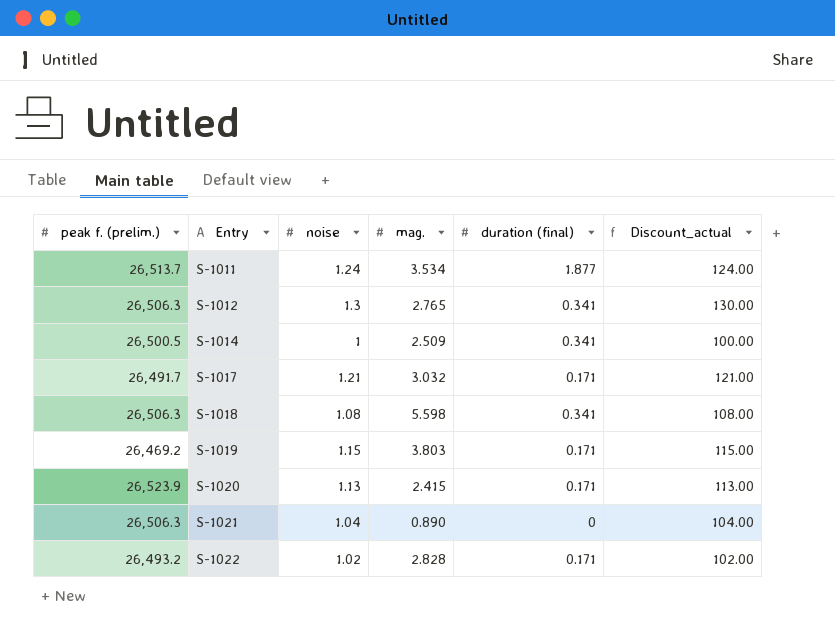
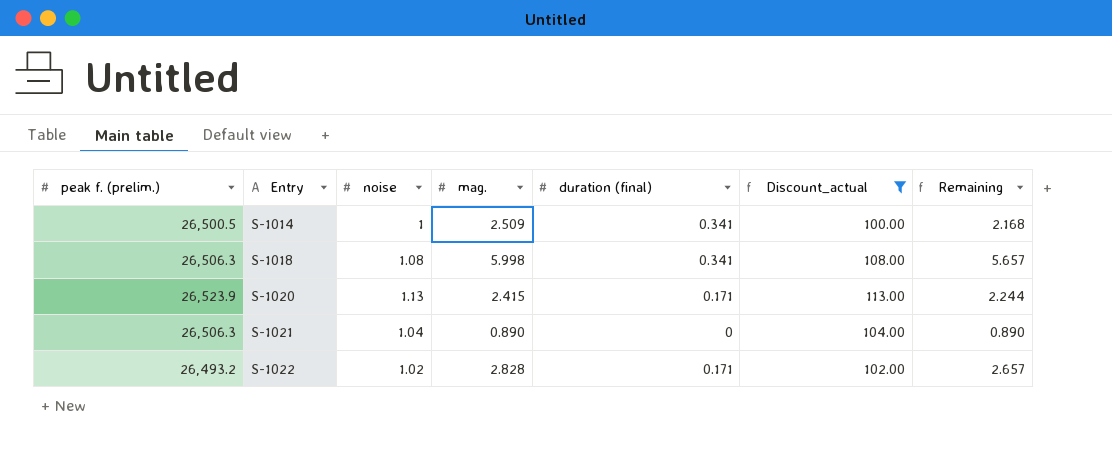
filter: none -> Discount_actual <= 113.00
column Remaining | formula: none -> [mag.] - [duration (final)]
S-1018 | mag.: 5.598 -> 5.998

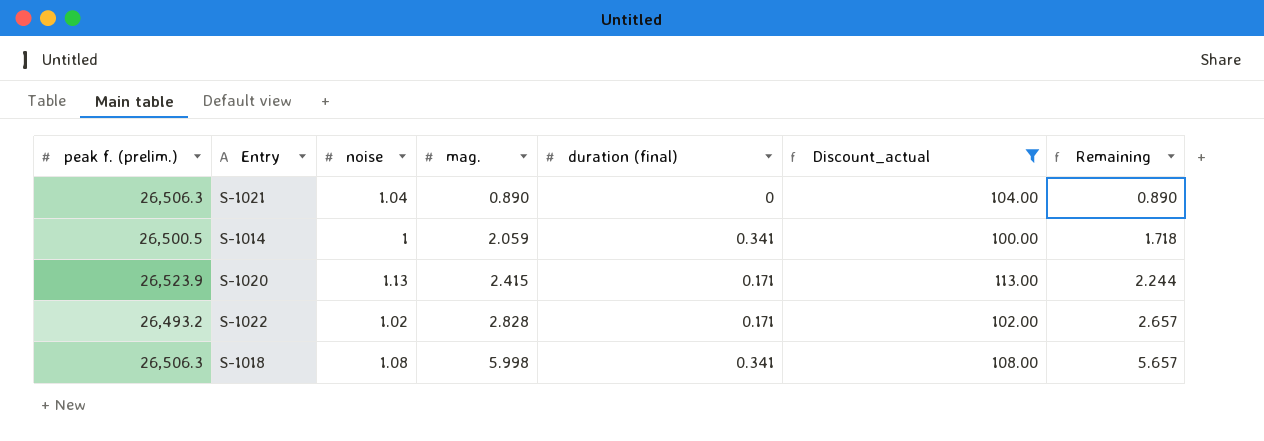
row order: Entry ascending -> mag. ascending
S-1014 | mag.: 2.509 -> 2.059
S-1014 | Remaining: 2.168 -> 1.718

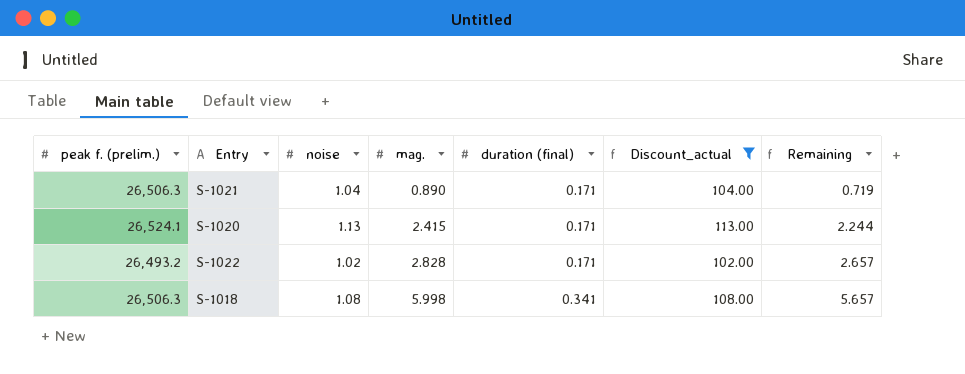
row S-1014: 26,500.5 | 1 | 2.059 | 0.341 | 100.00 | 1.718 -> none
S-1021 | duration (final): 0 -> 0.171
S-1021 | Remaining: 0.890 -> 0.719
S-1020 | peak f. (prelim.): 26,523.9 -> 26,524.1

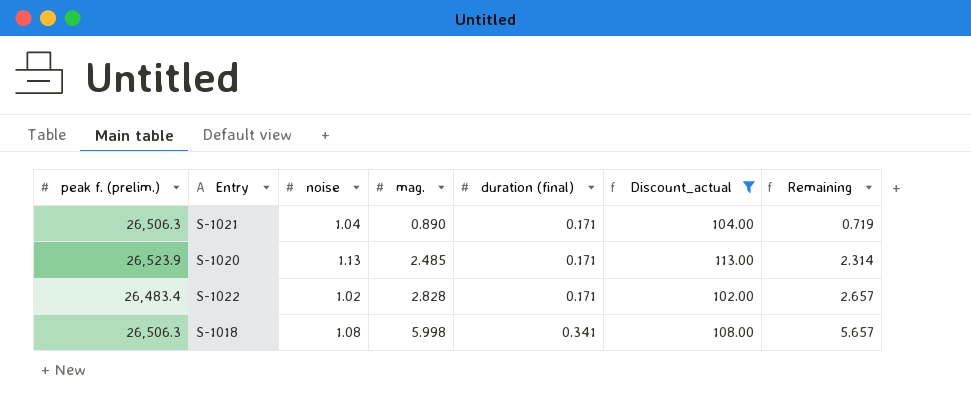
S-1020 | peak f. (prelim.): 26,524.1 -> 26,523.9
S-1020 | mag.: 2.415 -> 2.485
S-1020 | Remaining: 2.244 -> 2.314
S-1022 | peak f. (prelim.): 26,493.2 -> 26,483.4

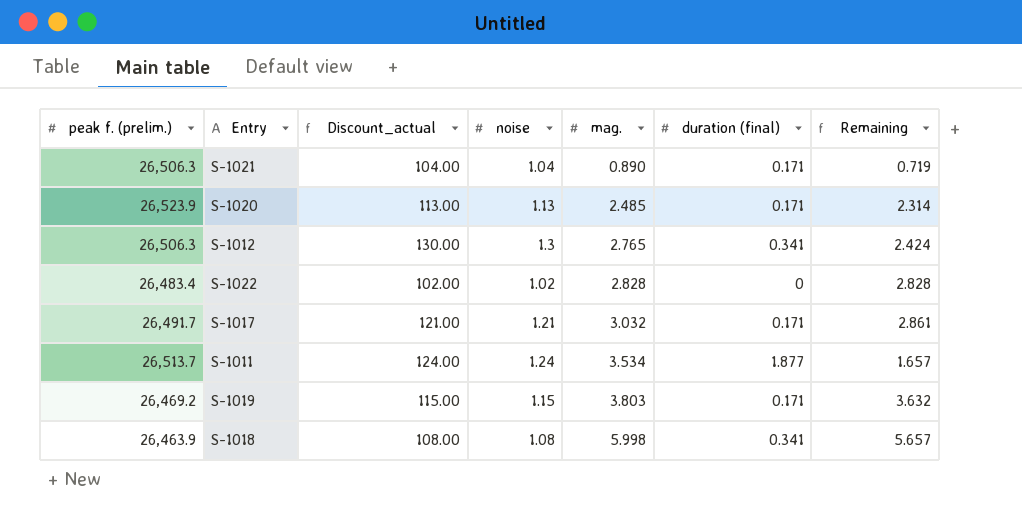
filter: Discount_actual <= 113.00 -> none
column Discount_actual | position: 6 -> 3
S-1022 | duration (final): 0.171 -> 0
S-1022 | Remaining: 2.657 -> 2.828
S-1018 | peak f. (prelim.): 26,506.3 -> 26,463.9

